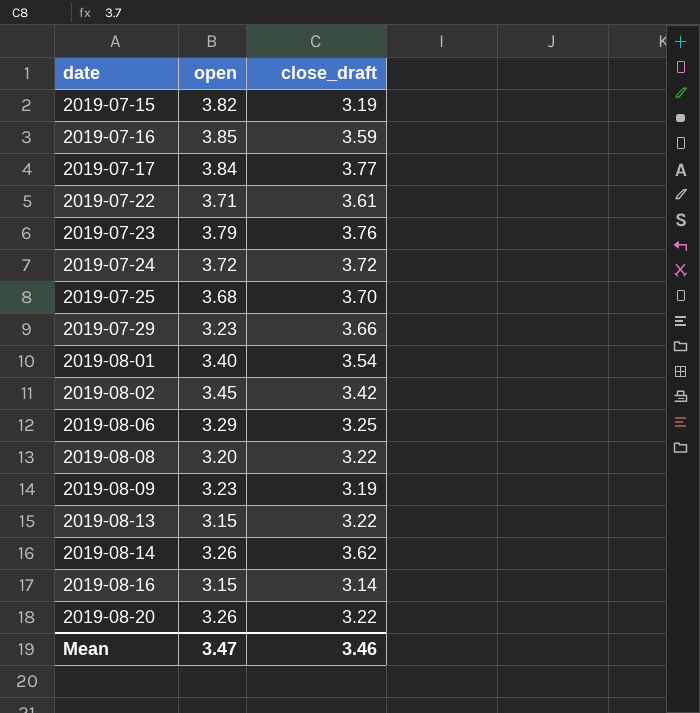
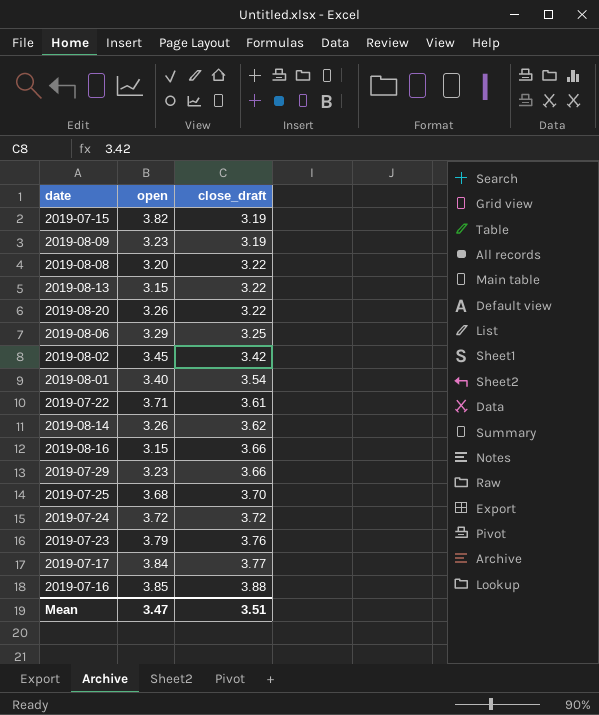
row order: date ascending -> close_draft ascending
2019-08-16 | close_draft: 3.14 -> 3.66
2019-07-16 | close_draft: 3.59 -> 3.88
Mean | close_draft: 3.46 -> 3.51

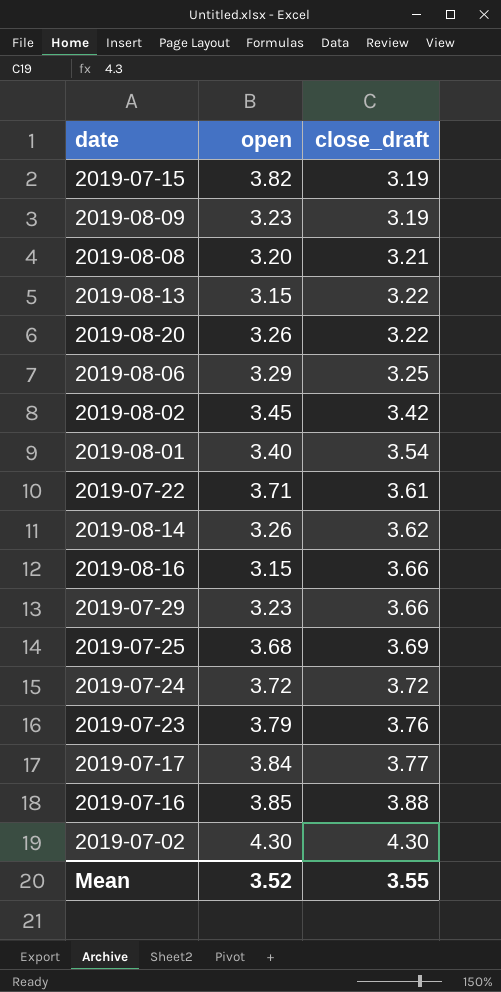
2019-08-08 | close_draft: 3.22 -> 3.21
2019-07-25 | close_draft: 3.70 -> 3.69
row 2019-07-02: none -> 4.30 | 4.30
Mean | open: 3.47 -> 3.52
Mean | close_draft: 3.51 -> 3.55

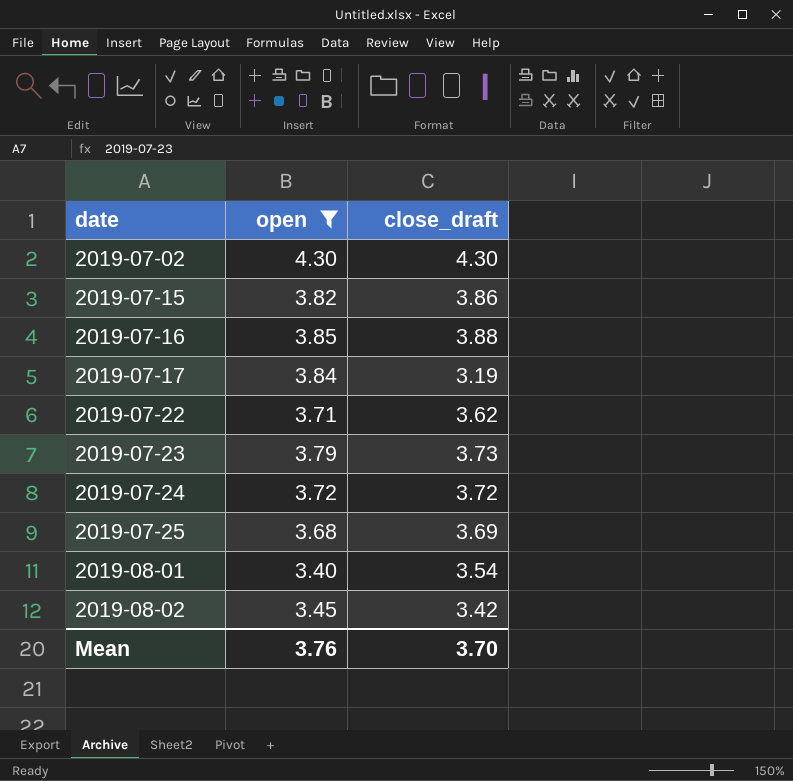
filter: none -> open >= 3.40
row order: close_draft ascending -> date ascending
2019-07-15 | close_draft: 3.19 -> 3.86
2019-07-17 | close_draft: 3.77 -> 3.19
2019-07-22 | close_draft: 3.61 -> 3.62
2019-07-23 | close_draft: 3.76 -> 3.73
Mean | open: 3.52 -> 3.76
Mean | close_draft: 3.55 -> 3.70

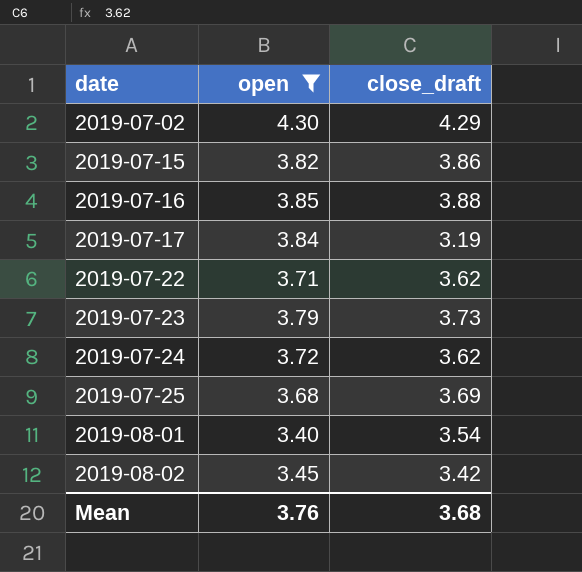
2019-07-02 | close_draft: 4.30 -> 4.29
2019-07-24 | close_draft: 3.72 -> 3.62
Mean | close_draft: 3.70 -> 3.68

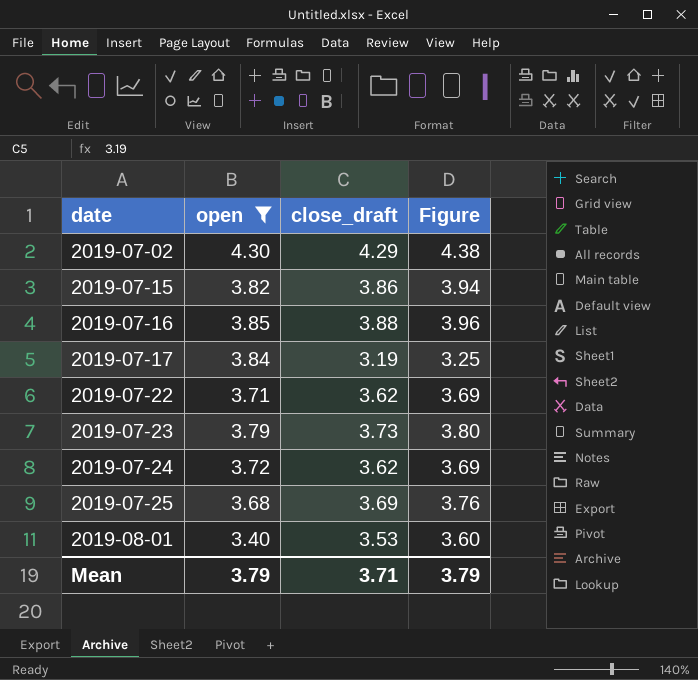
column Figure | formula: none -> [close_draft] * 1.02
row 2019-08-02: 3.45 | 3.42 -> none
2019-08-01 | close_draft: 3.54 -> 3.53
Mean | open: 3.76 -> 3.79
Mean | close_draft: 3.68 -> 3.71

